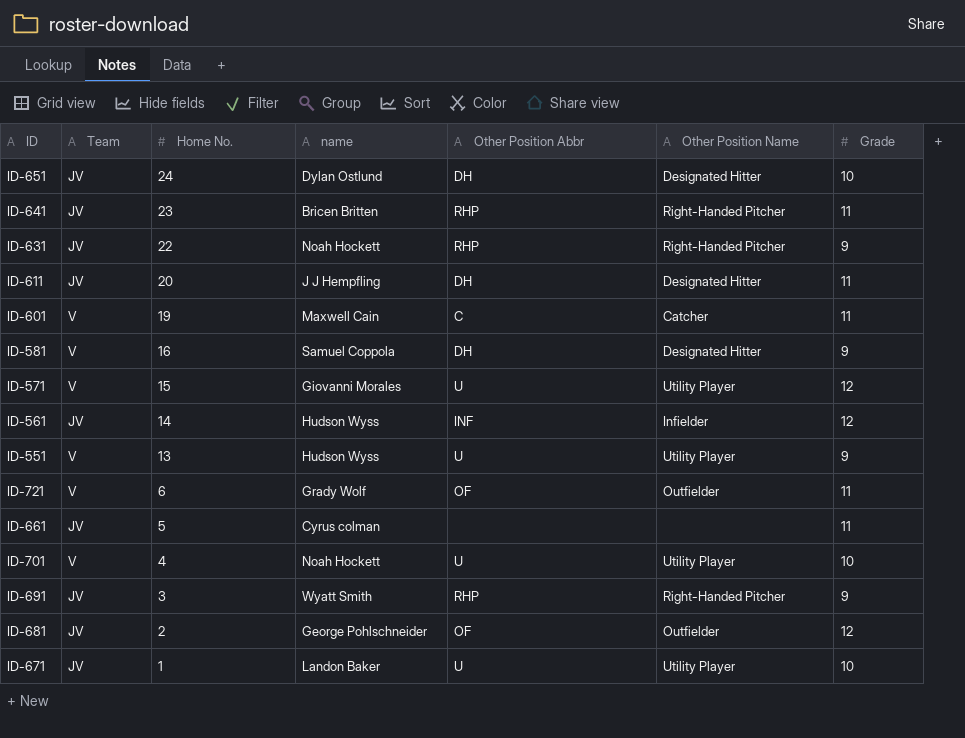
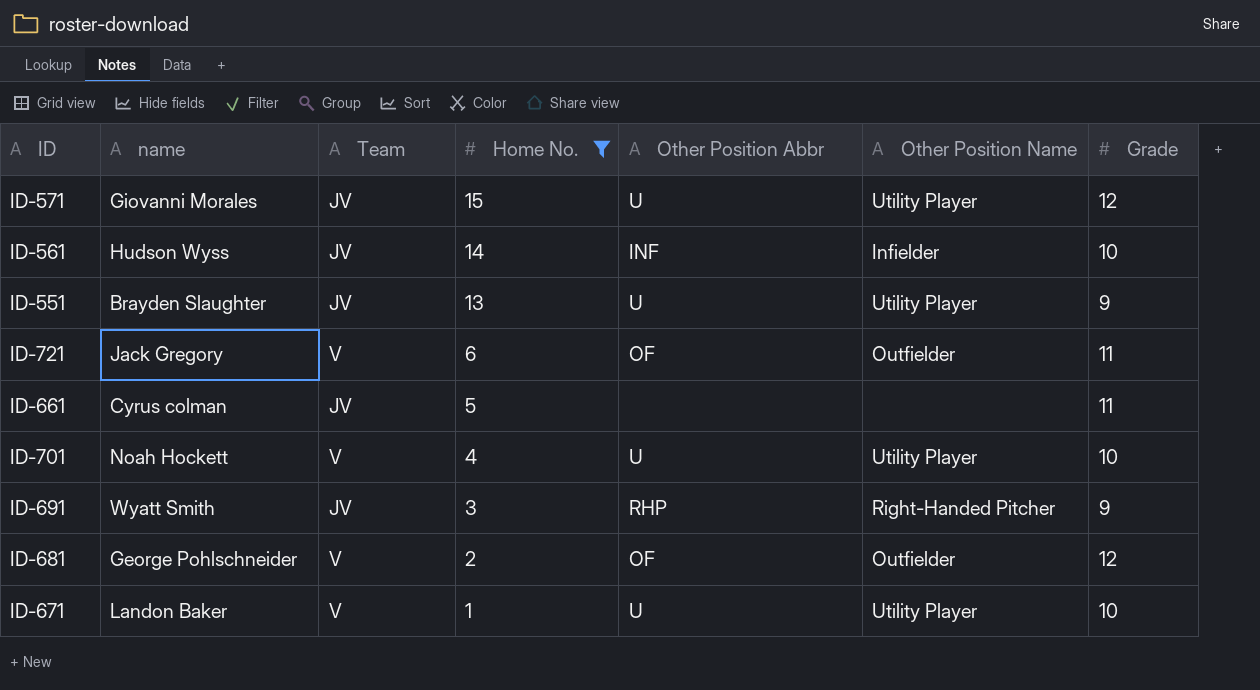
filter: none -> Home No. <= 15
column name | position: 4 -> 2
ID-571 | Team: V -> JV
ID-561 | Grade: 12 -> 10
ID-551 | name: Hudson Wyss -> Brayden Slaughter
ID-551 | Team: V -> JV
ID-721 | name: Grady Wolf -> Jack Gregory
ID-681 | Team: JV -> V
ID-671 | Team: JV -> V

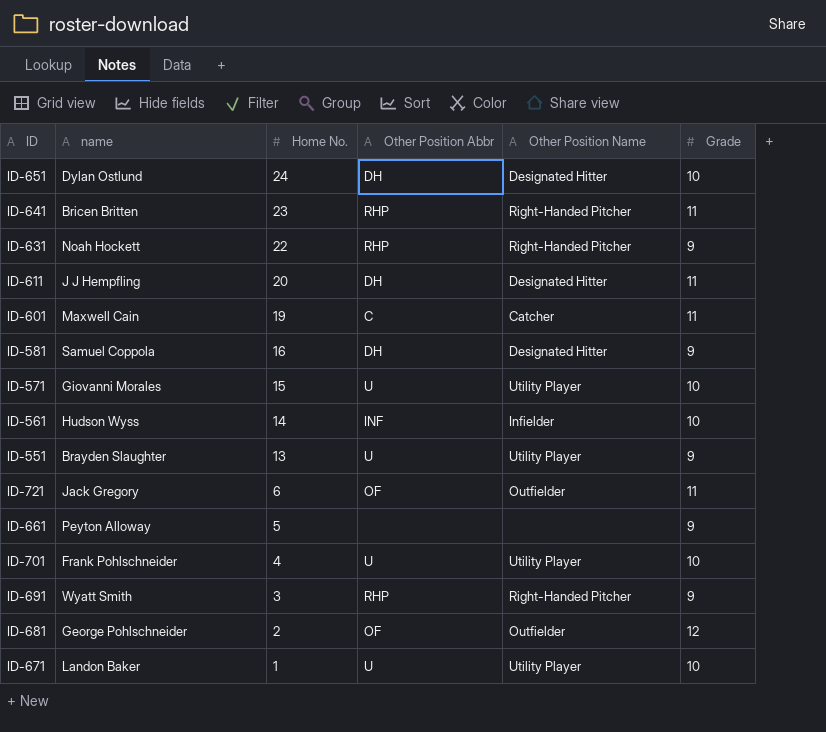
filter: Home No. <= 15 -> none
column Team | position: 3 -> none
ID-571 | Grade: 12 -> 10
ID-661 | name: Cyrus colman -> Peyton Alloway
ID-661 | Grade: 11 -> 9
ID-701 | name: Noah Hockett -> Frank Pohlschneider

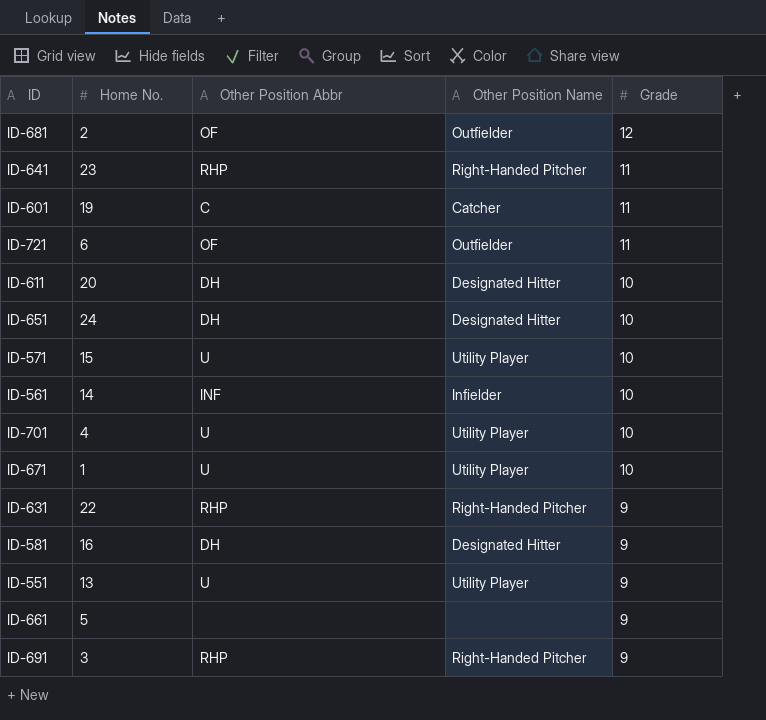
row order: Home No. descending -> Grade descending
column name | position: 2 -> none
ID-611 | Grade: 11 -> 10

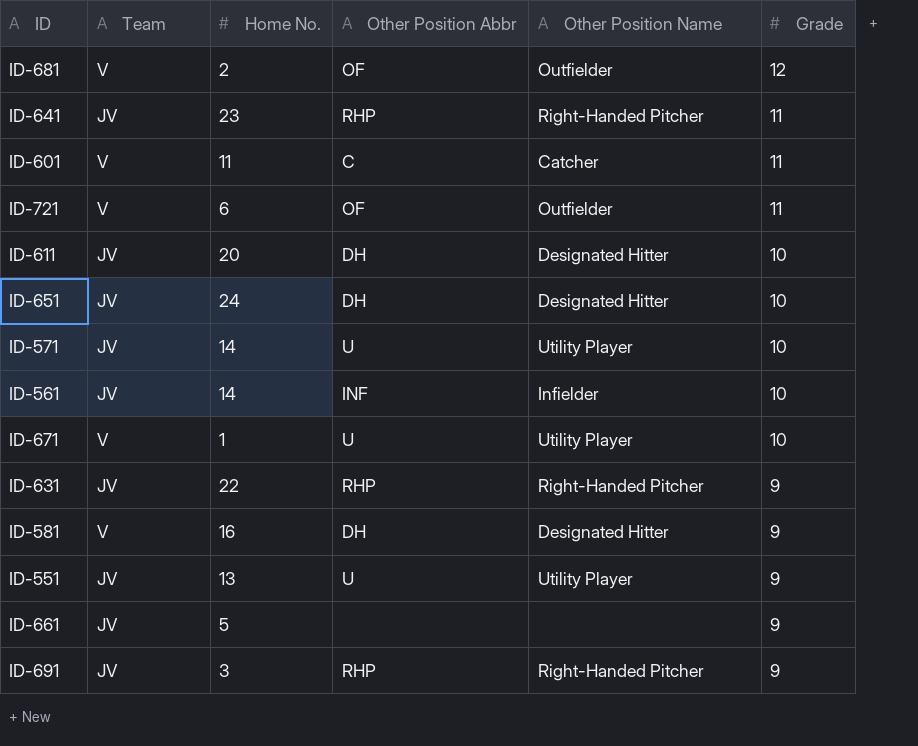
column Team | position: none -> 2
row ID-701: 4 | U | Utility Player | 10 -> none
ID-601 | Home No.: 19 -> 11
ID-571 | Home No.: 15 -> 14

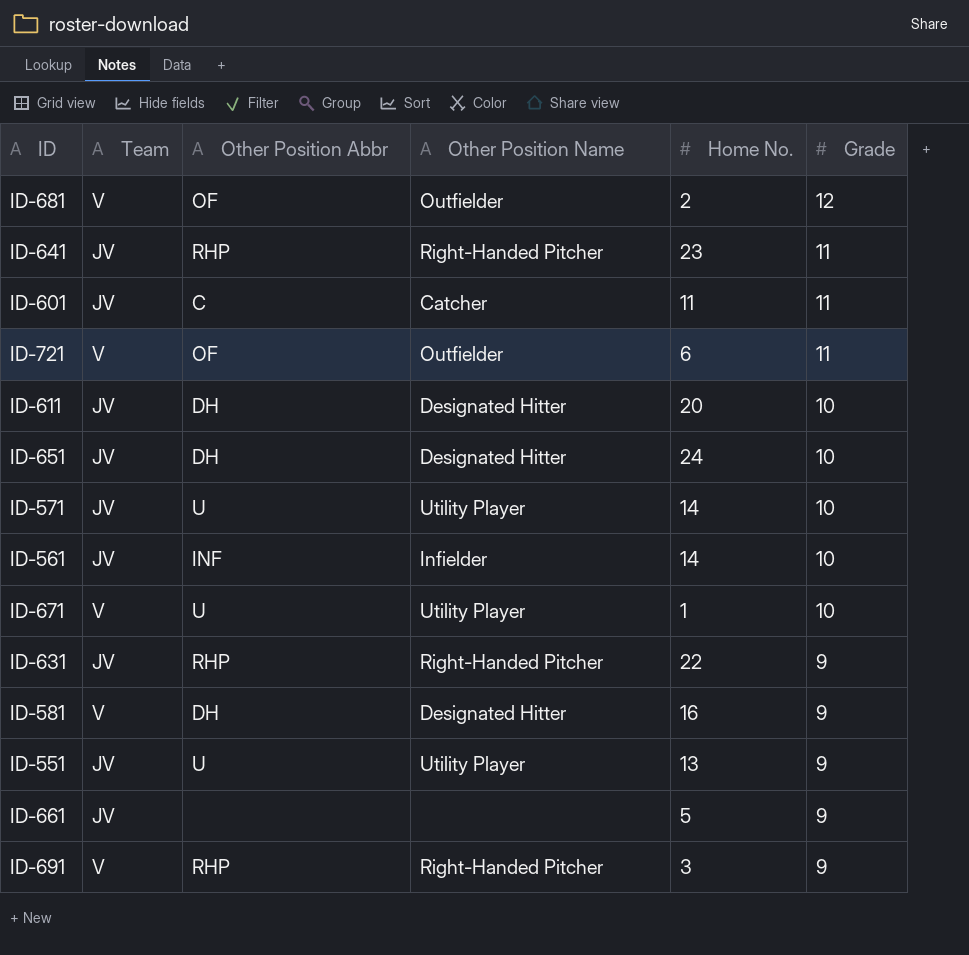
column Home No. | position: 3 -> 5
ID-601 | Team: V -> JV
ID-691 | Team: JV -> V

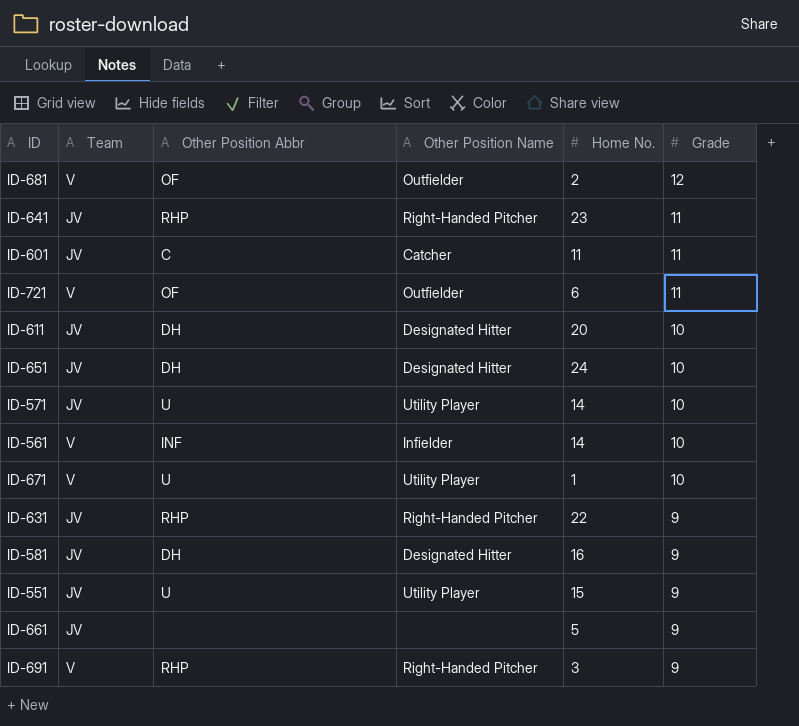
ID-561 | Team: JV -> V
ID-581 | Team: V -> JV
ID-551 | Home No.: 13 -> 15

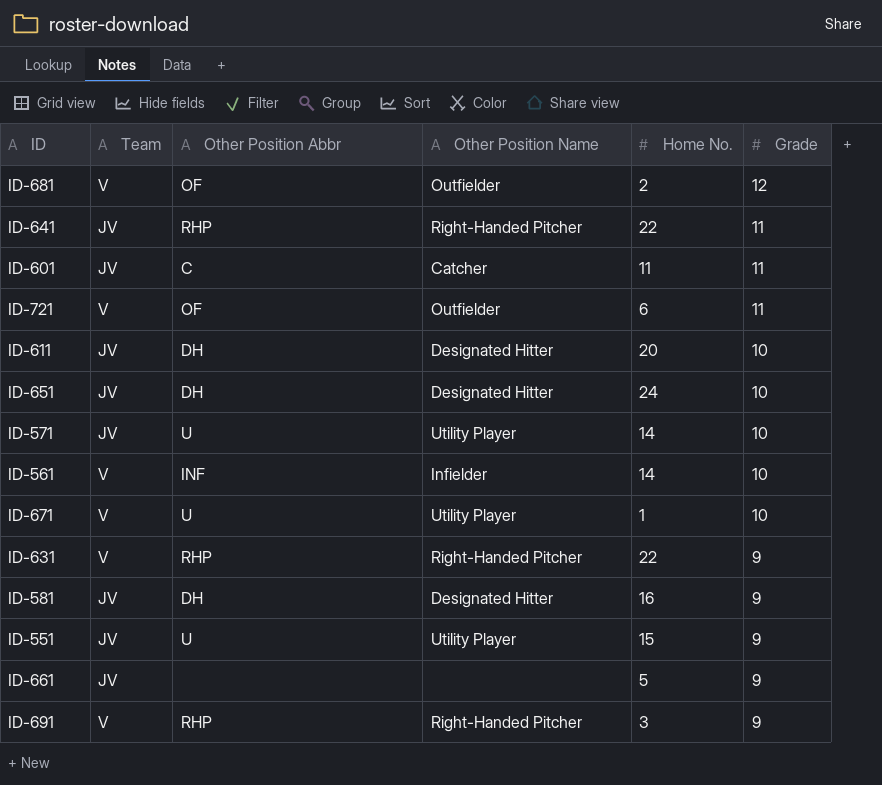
ID-641 | Home No.: 23 -> 22
ID-631 | Team: JV -> V

